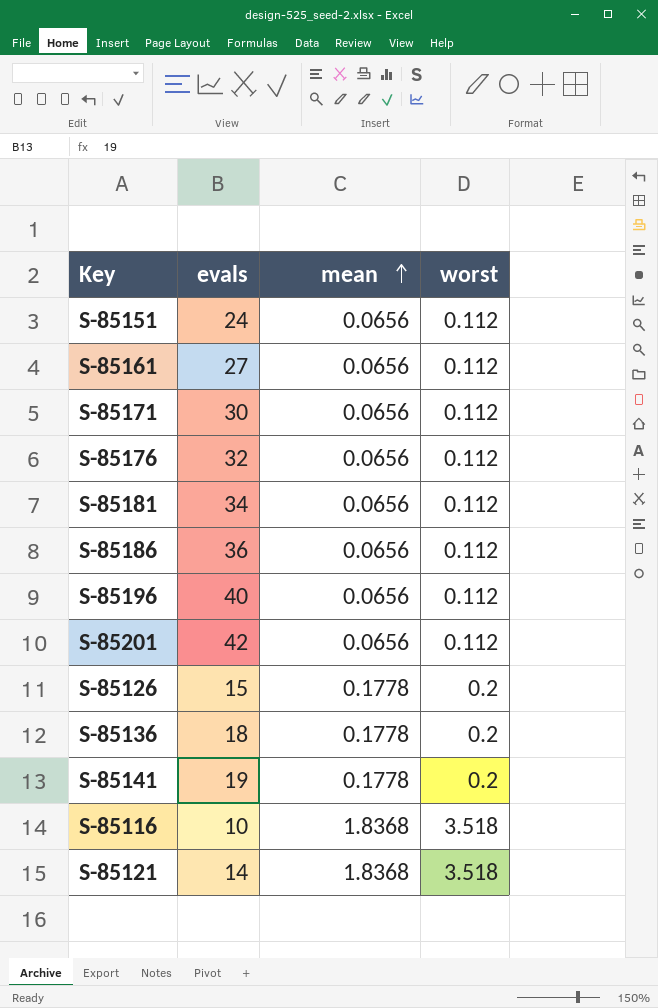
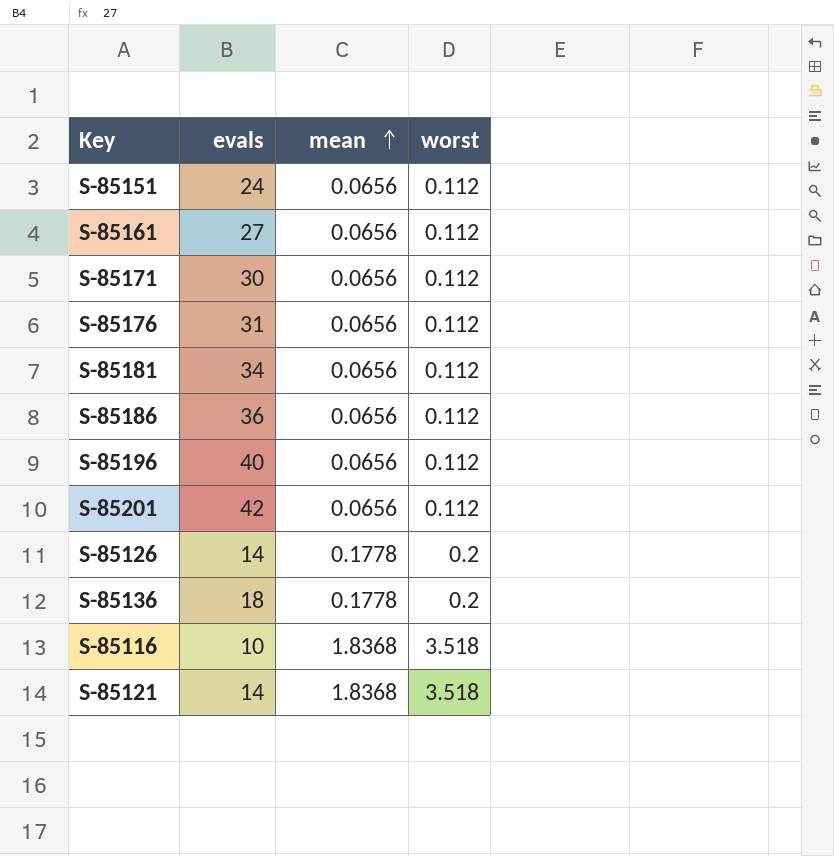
row S-85141: 19 | 0.1778 | 0.2 -> none
S-85176 | evals: 32 -> 31
S-85126 | evals: 15 -> 14

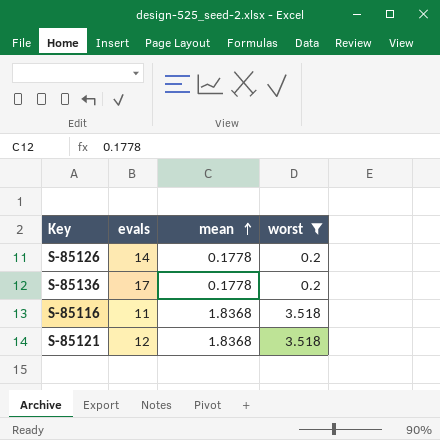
filter: none -> worst != 0.112
S-85136 | evals: 18 -> 17
S-85116 | evals: 10 -> 11
S-85121 | evals: 14 -> 12

